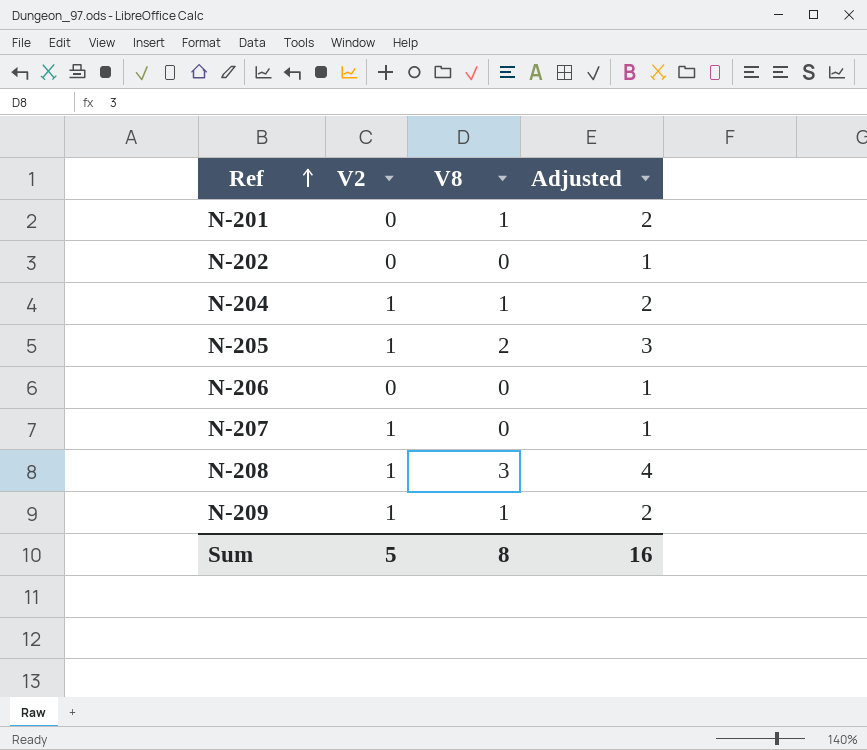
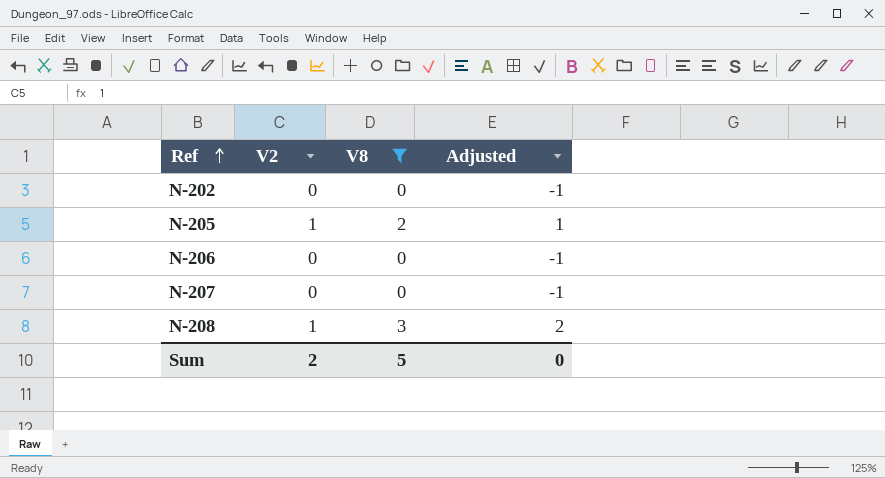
filter: none -> V8 != 1
column Adjusted | formula: [V8] + 1 -> [V8] - 1
N-207 | V2: 1 -> 0
Sum | V2: 5 -> 2
Sum | V8: 8 -> 5
Sum | Adjusted: 16 -> 0

